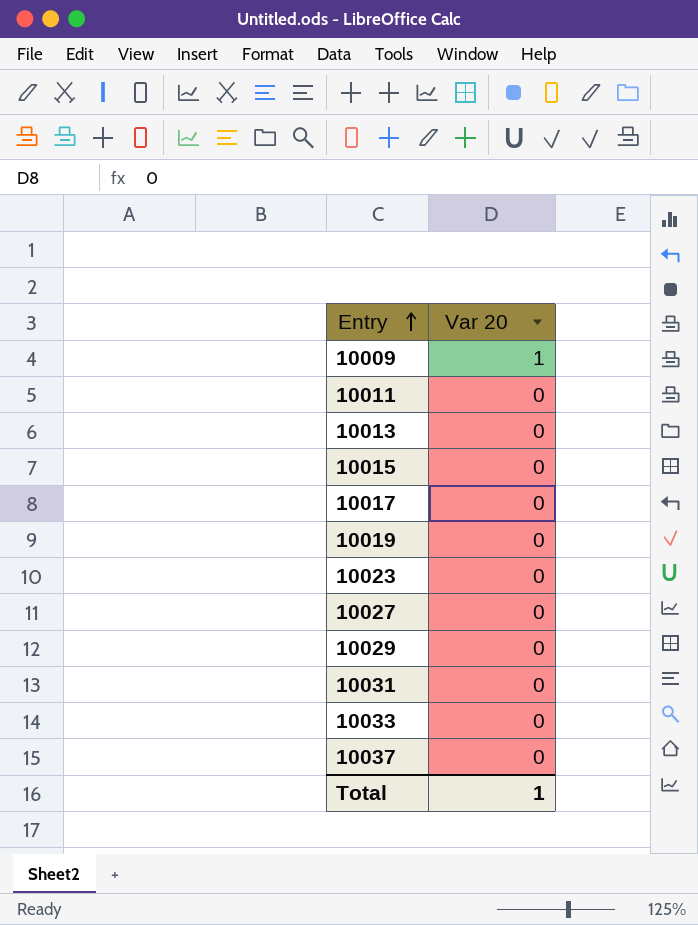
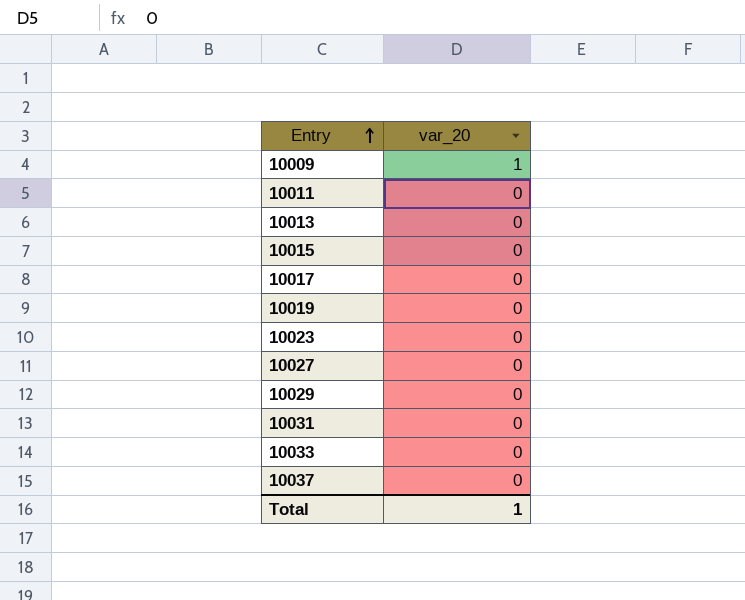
column name: Var 20 -> var_20

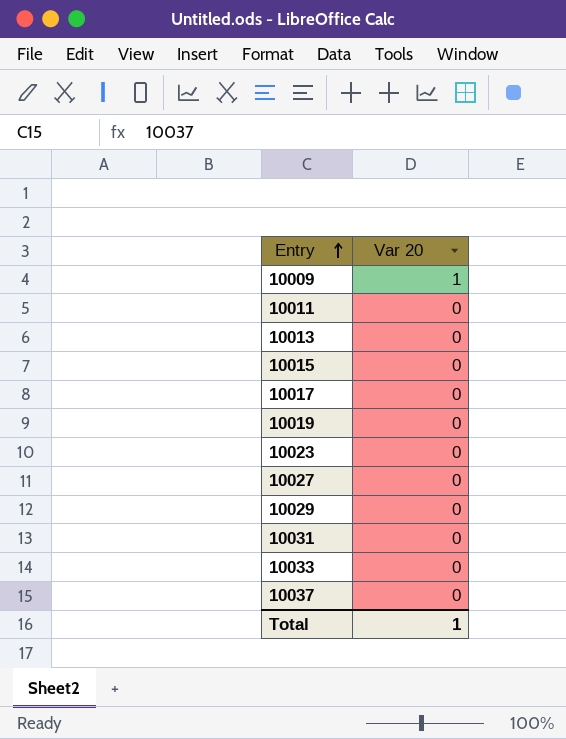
column name: var_20 -> Var 20

